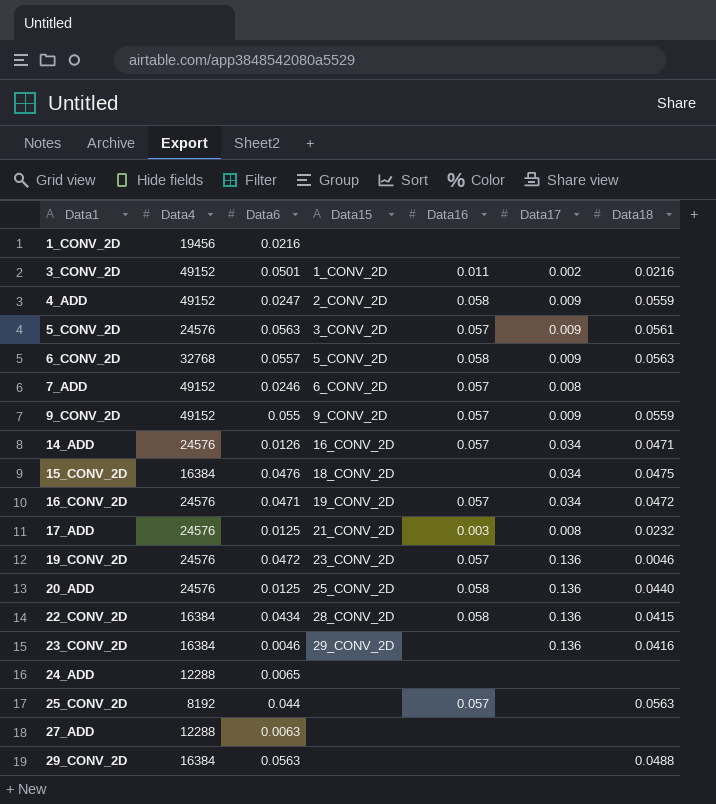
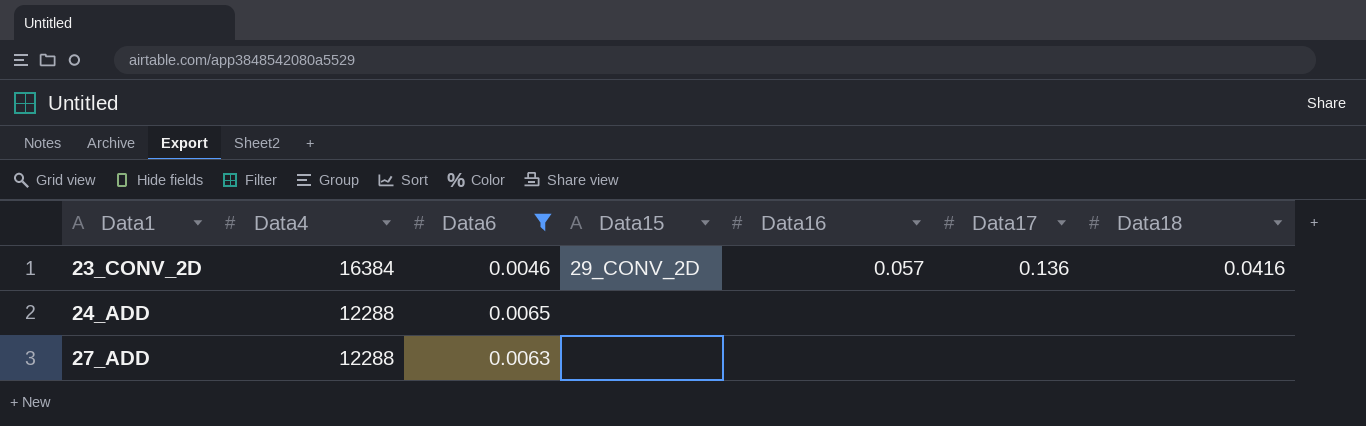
filter: none -> Data6 <= 0.0065
23_CONV_2D | Data16: none -> 0.057

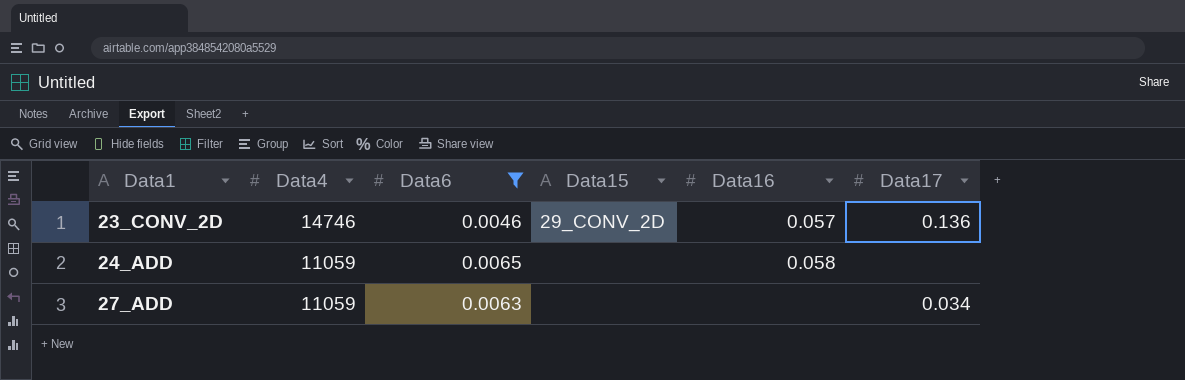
column Data18 | position: 7 -> none
23_CONV_2D | Data4: 16384 -> 14746
24_ADD | Data4: 12288 -> 11059
24_ADD | Data16: none -> 0.058
27_ADD | Data4: 12288 -> 11059
27_ADD | Data17: none -> 0.034

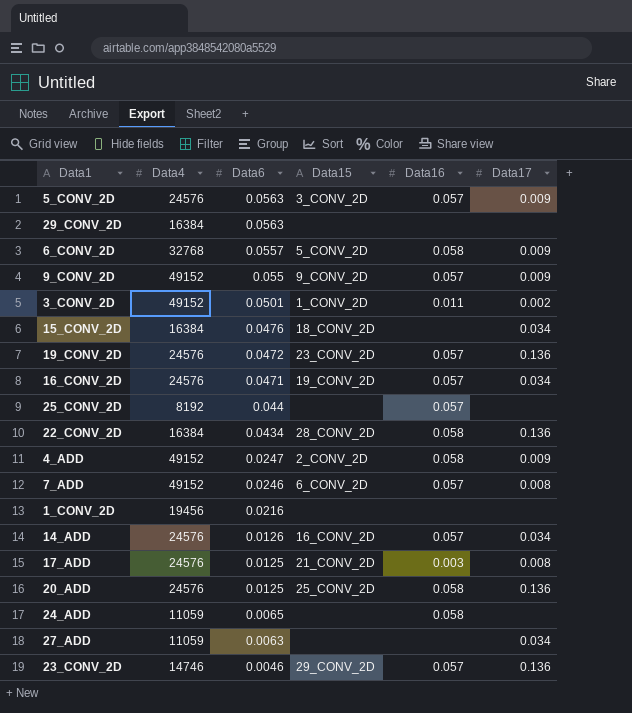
filter: Data6 <= 0.0065 -> none
row order: Data1 ascending -> Data6 descending

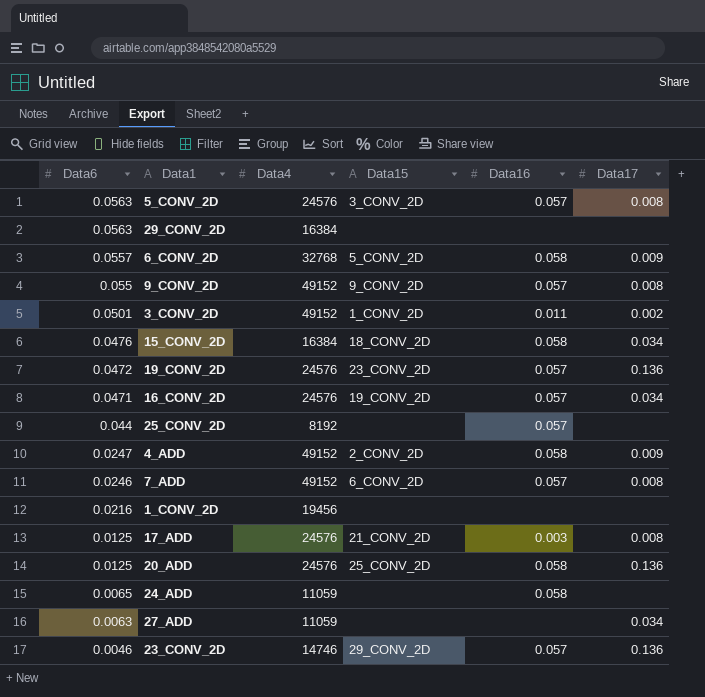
column Data6 | position: 3 -> 1
row 22_CONV_2D: 16384 | 0.0434 | 28_CONV_2D | 0.058 | 0.136 -> none
row 14_ADD: 24576 | 0.0126 | 16_CONV_2D | 0.057 | 0.034 -> none
5_CONV_2D | Data17: 0.009 -> 0.008
9_CONV_2D | Data17: 0.009 -> 0.008
15_CONV_2D | Data16: none -> 0.058

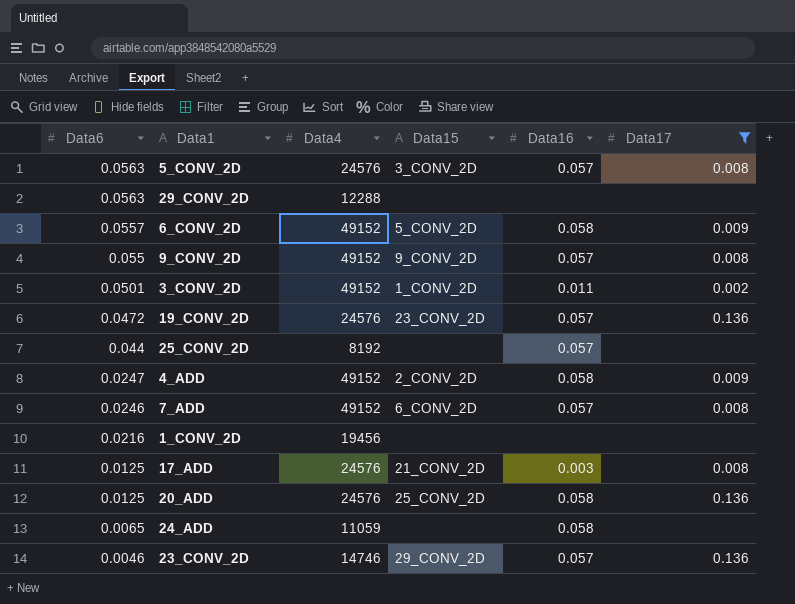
filter: none -> Data17 != 0.034
29_CONV_2D | Data4: 16384 -> 12288
6_CONV_2D | Data4: 32768 -> 49152

